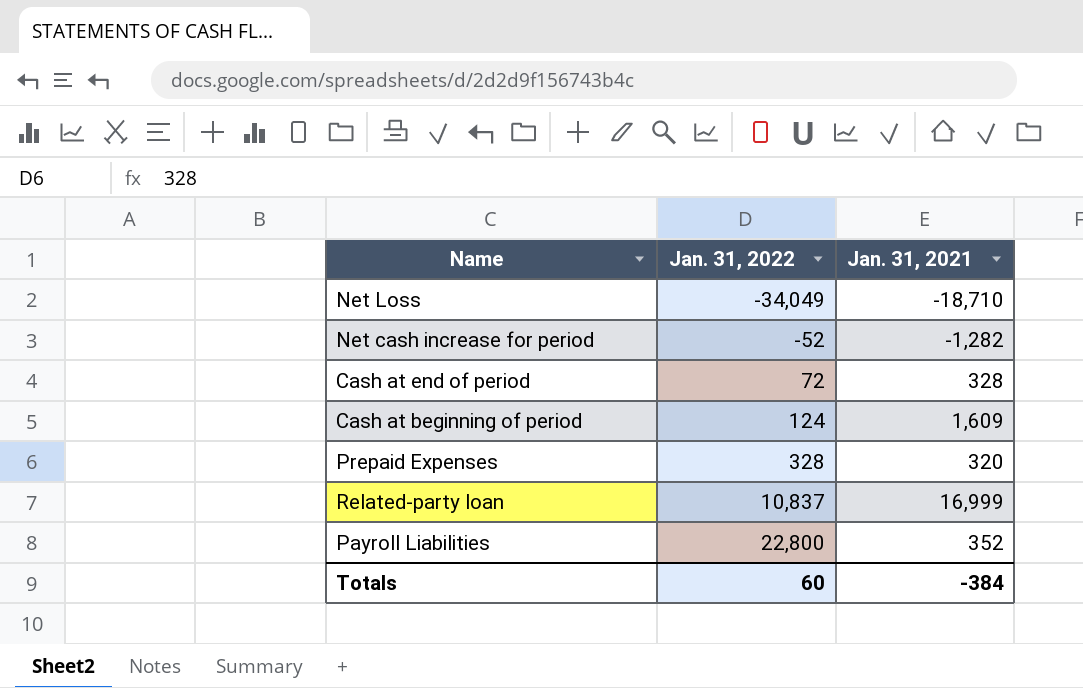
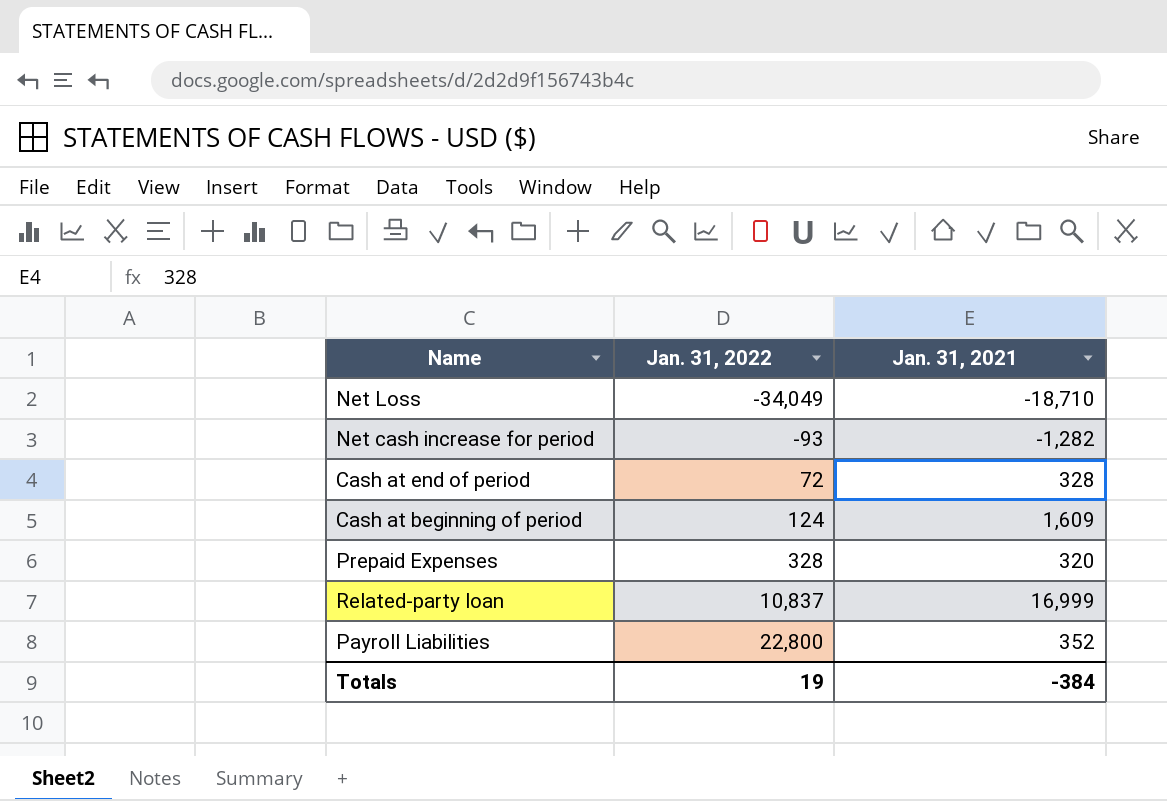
Net cash increase for period | Jan. 31, 2022: -52 -> -93
Totals | Jan. 31, 2022: 60 -> 19

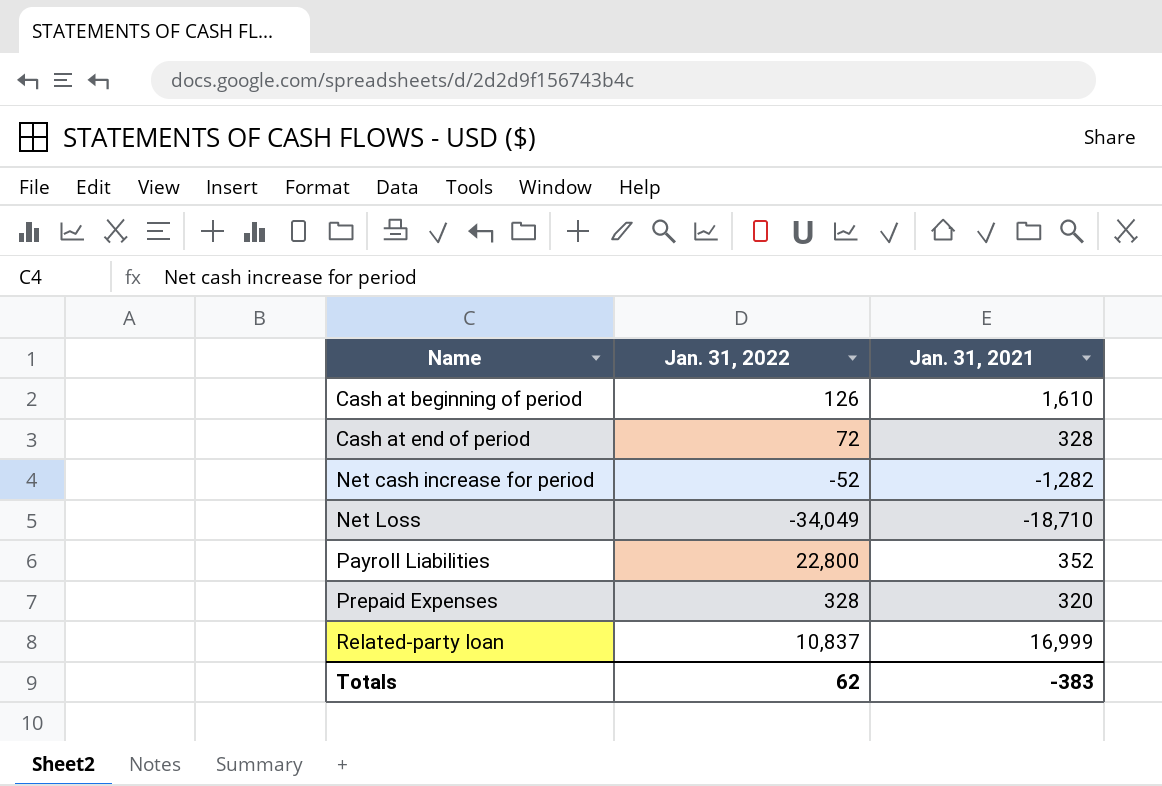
row order: Jan. 31, 2022 ascending -> Name ascending
Cash at beginning of period | Jan. 31, 2022: 124 -> 126
Cash at beginning of period | Jan. 31, 2021: 1,609 -> 1,610
Net cash increase for period | Jan. 31, 2022: -93 -> -52
Totals | Jan. 31, 2022: 19 -> 62
Totals | Jan. 31, 2021: -384 -> -383

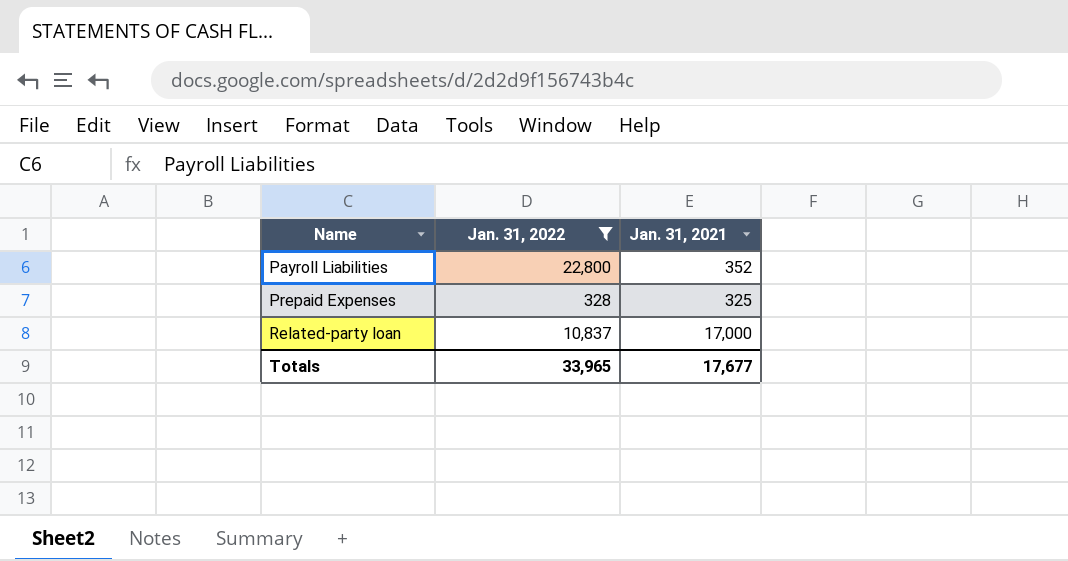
filter: none -> Jan. 31, 2022 >= 328
Prepaid Expenses | Jan. 31, 2021: 320 -> 325
Related-party loan | Jan. 31, 2021: 16,999 -> 17,000
Totals | Jan. 31, 2022: 62 -> 33,965
Totals | Jan. 31, 2021: -383 -> 17,677

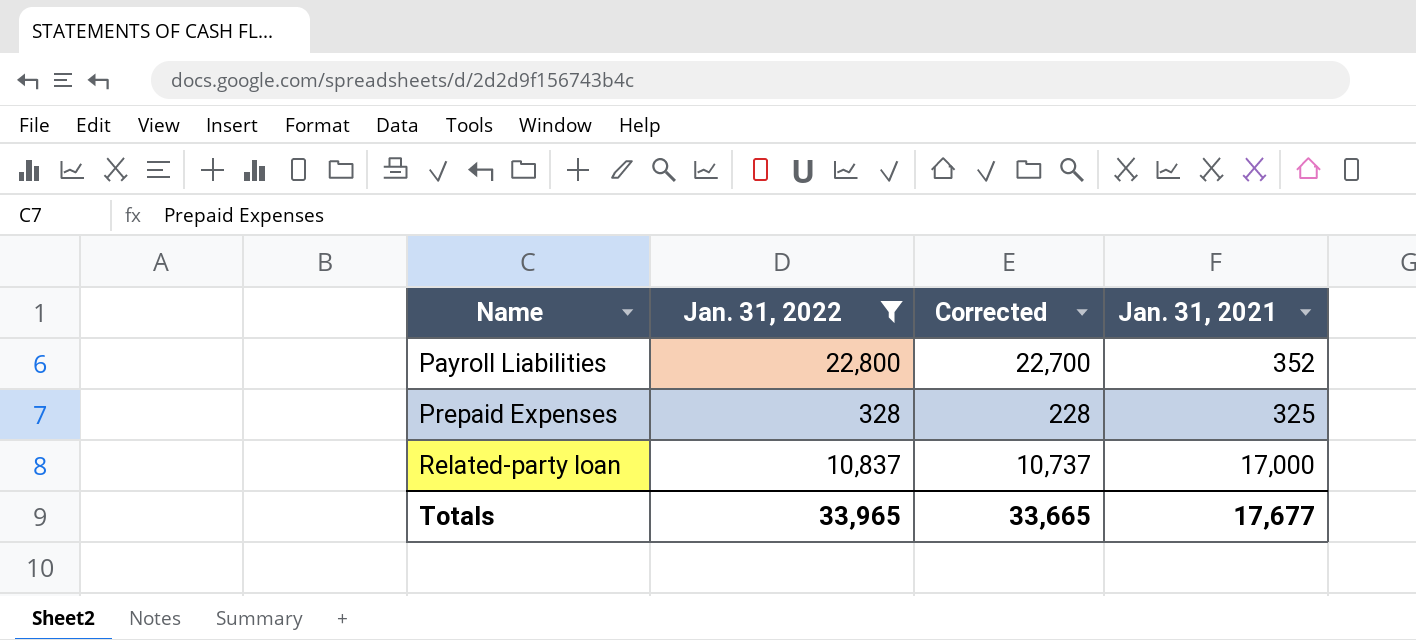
column Corrected | formula: none -> [Jan. 31, 2022] - 100

